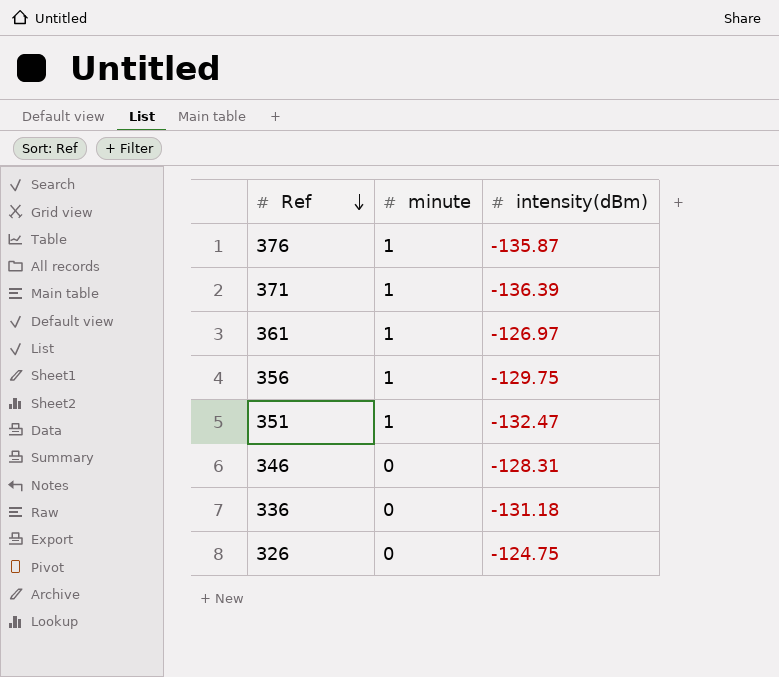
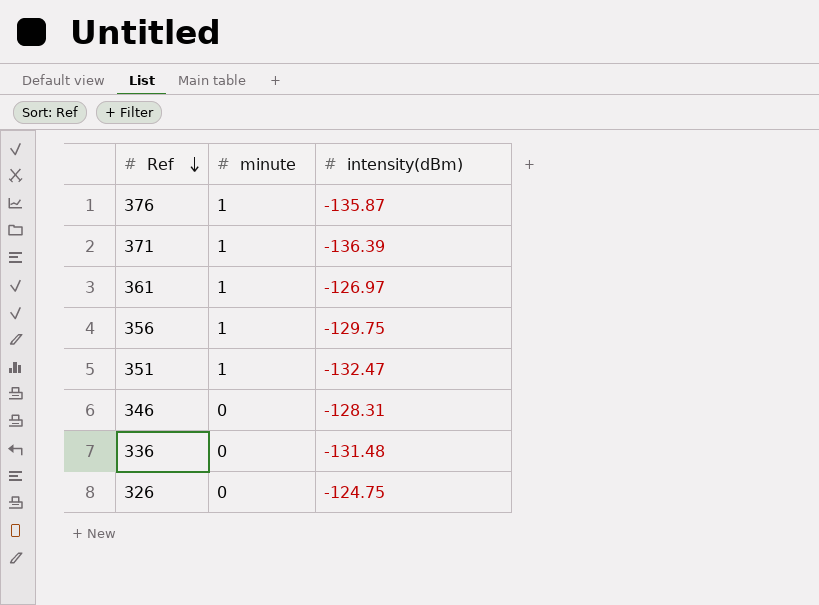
336 | intensity(dBm): -131.18 -> -131.48

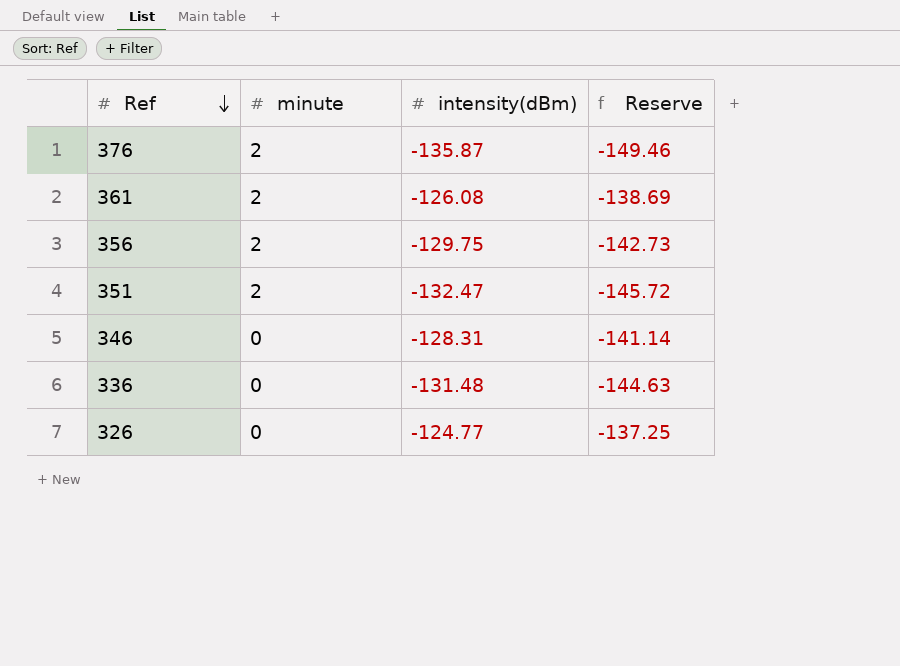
column Reserve | formula: none -> [intensity(dBm)] * 1.1
row 371: 1 | -136.39 -> none
376 | minute: 1 -> 2
361 | minute: 1 -> 2
361 | intensity(dBm): -126.97 -> -126.08
356 | minute: 1 -> 2
351 | minute: 1 -> 2
326 | intensity(dBm): -124.75 -> -124.77

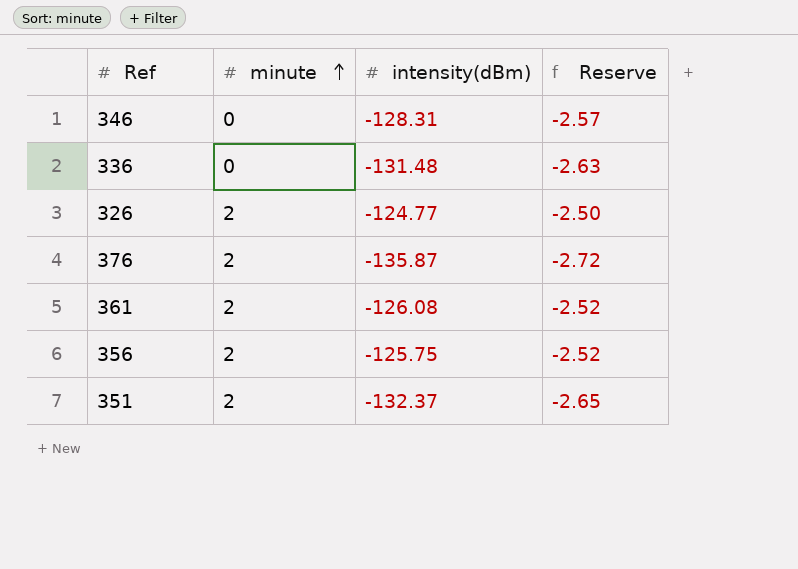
row order: Ref descending -> minute ascending
column Reserve | formula: [intensity(dBm)] * 1.1 -> [intensity(dBm)] * 0.02
326 | minute: 0 -> 2
356 | intensity(dBm): -129.75 -> -125.75
351 | intensity(dBm): -132.47 -> -132.37

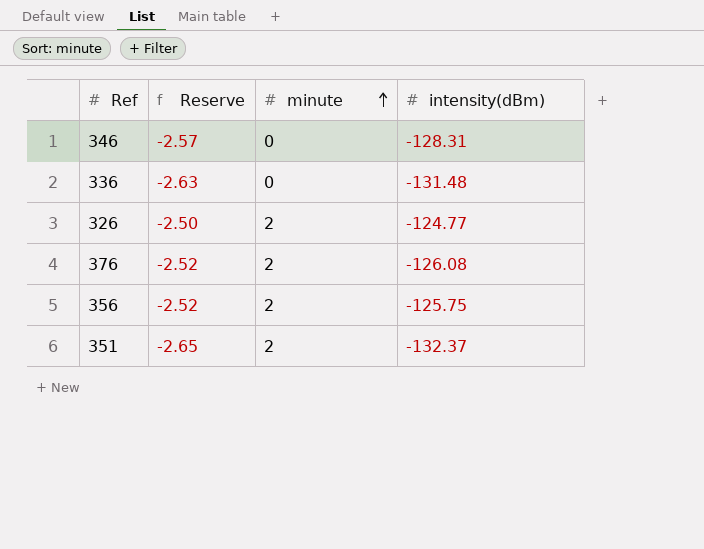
column Reserve | position: 4 -> 2
row 361: 2 | -126.08 | -2.52 -> none
376 | Reserve: -2.72 -> -2.52
376 | intensity(dBm): -135.87 -> -126.08

